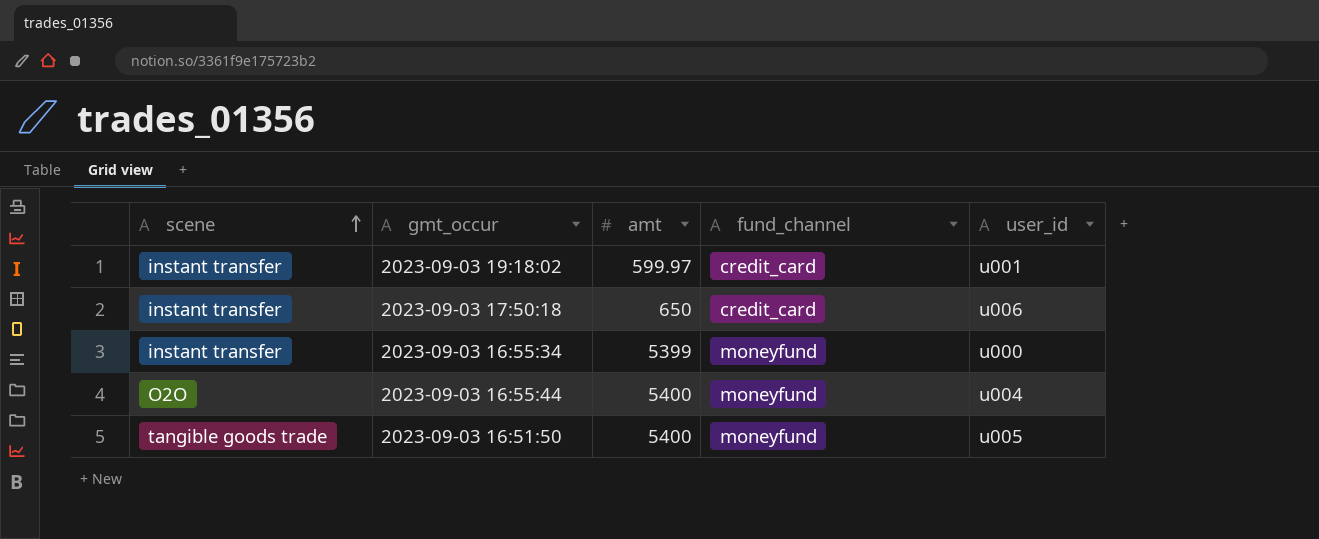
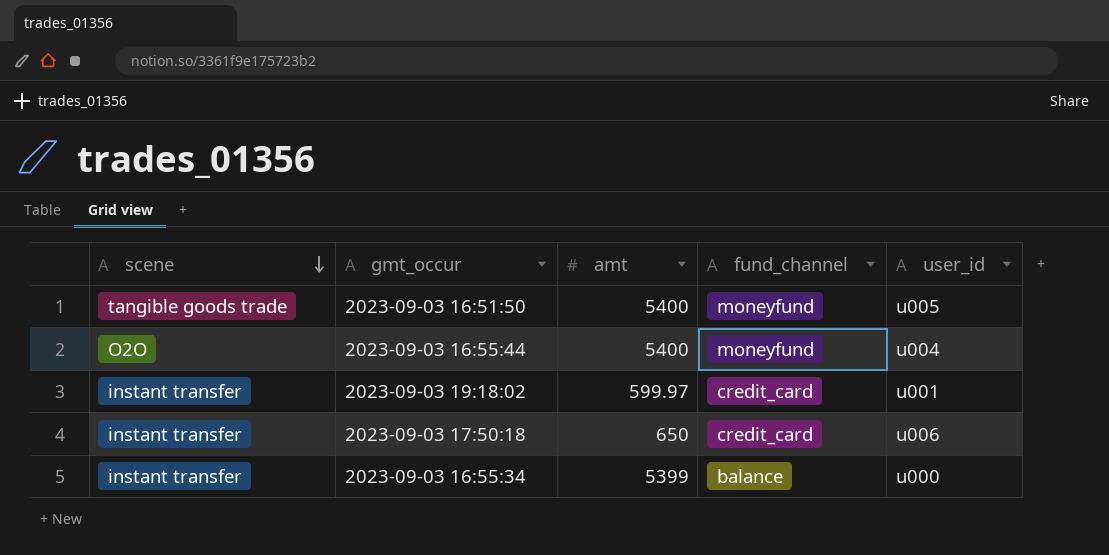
row order: scene ascending -> scene descending
2023-09-03 16:55:34 | fund_channel: moneyfund -> balance

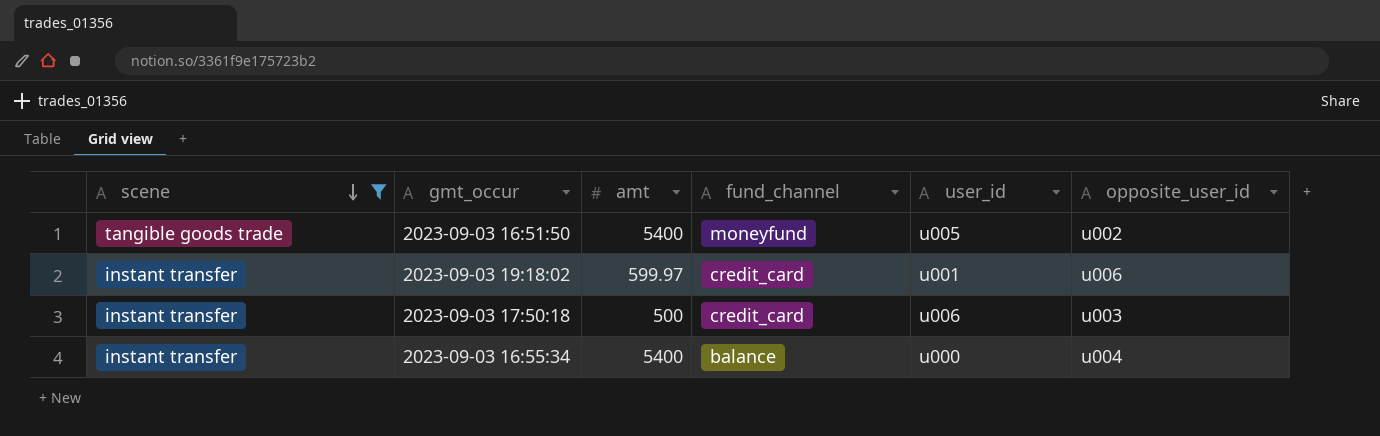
filter: none -> scene != O2O
column opposite_user_id | position: none -> 6
2023-09-03 17:50:18 | amt: 650 -> 500
2023-09-03 16:55:34 | amt: 5399 -> 5400

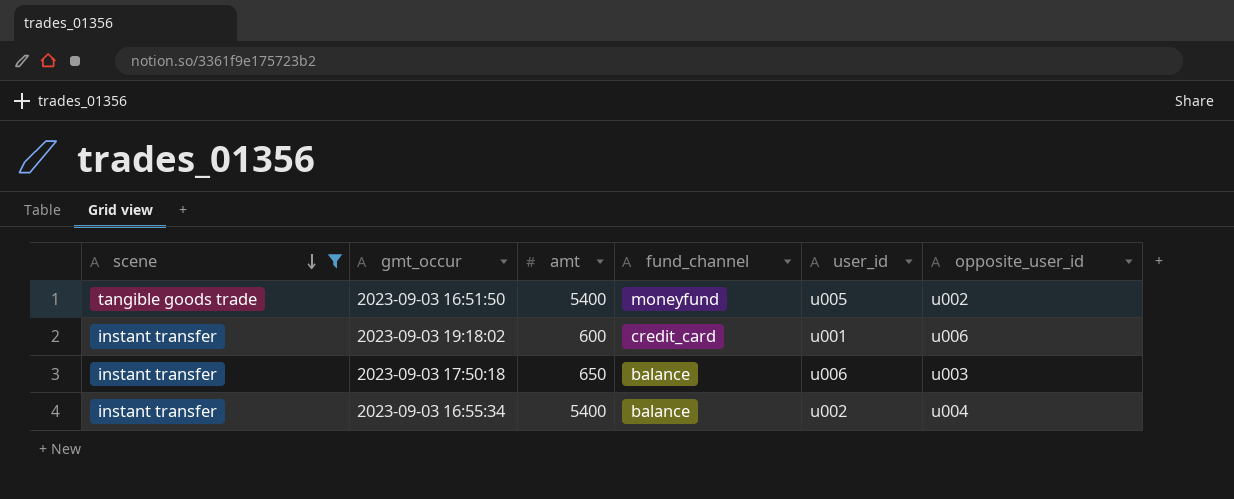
2023-09-03 19:18:02 | amt: 599.97 -> 600
2023-09-03 17:50:18 | amt: 500 -> 650
2023-09-03 17:50:18 | fund_channel: credit_card -> balance
2023-09-03 16:55:34 | user_id: u000 -> u002

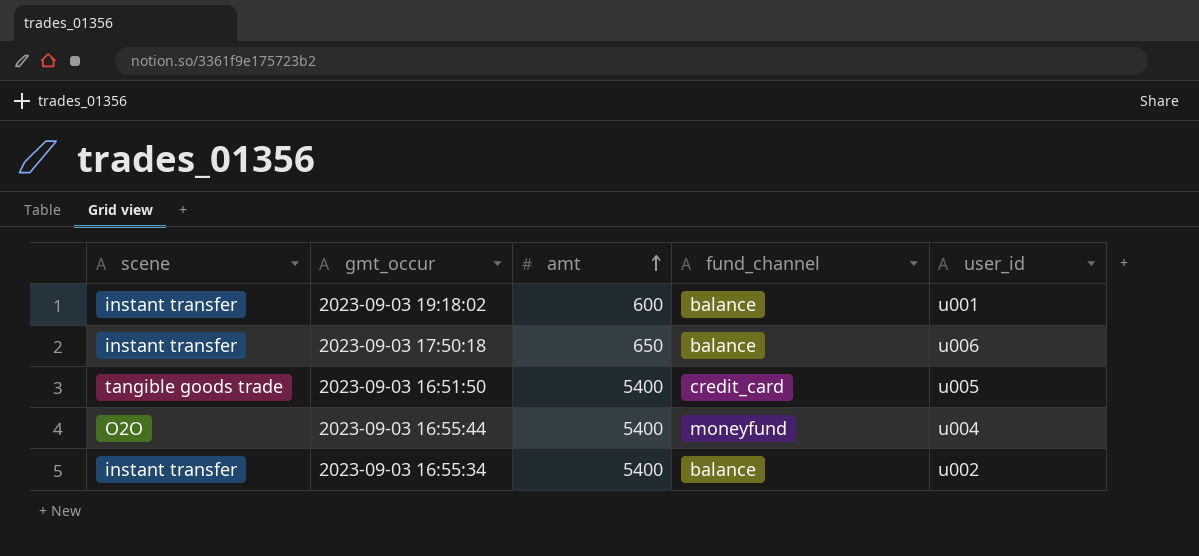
filter: scene != O2O -> none
row order: scene descending -> amt ascending
column opposite_user_id | position: 6 -> none
2023-09-03 19:18:02 | fund_channel: credit_card -> balance
2023-09-03 16:51:50 | fund_channel: moneyfund -> credit_card

